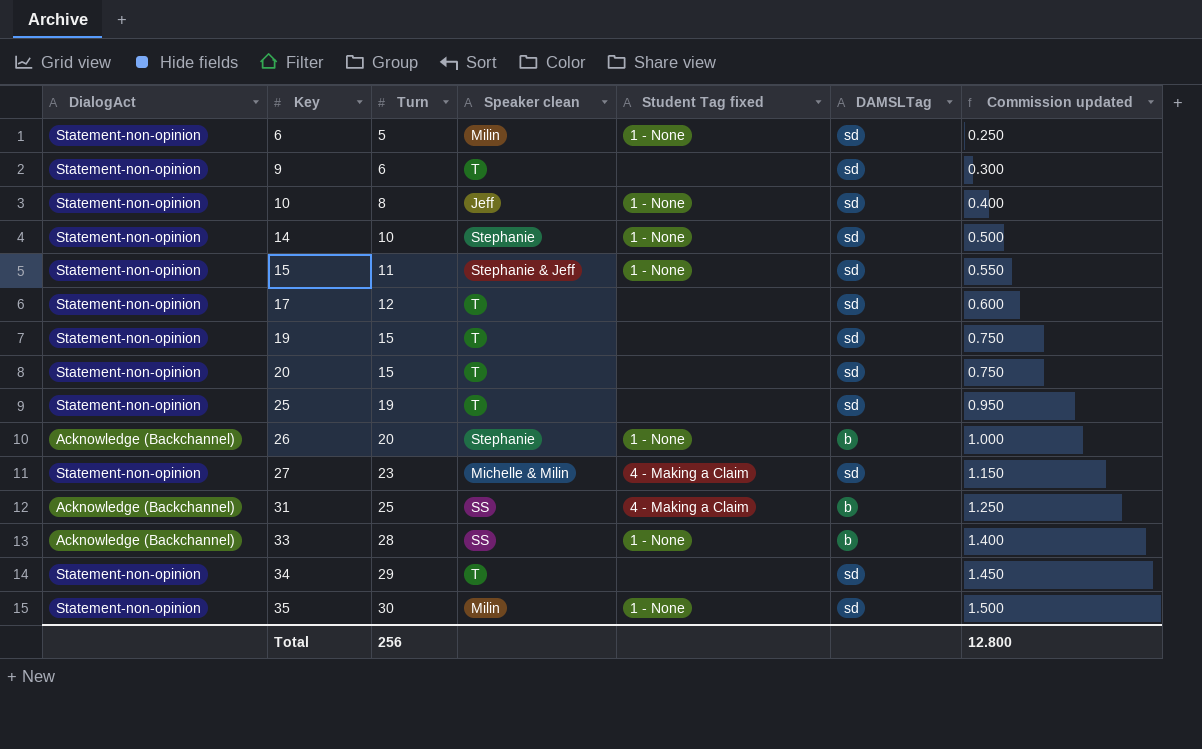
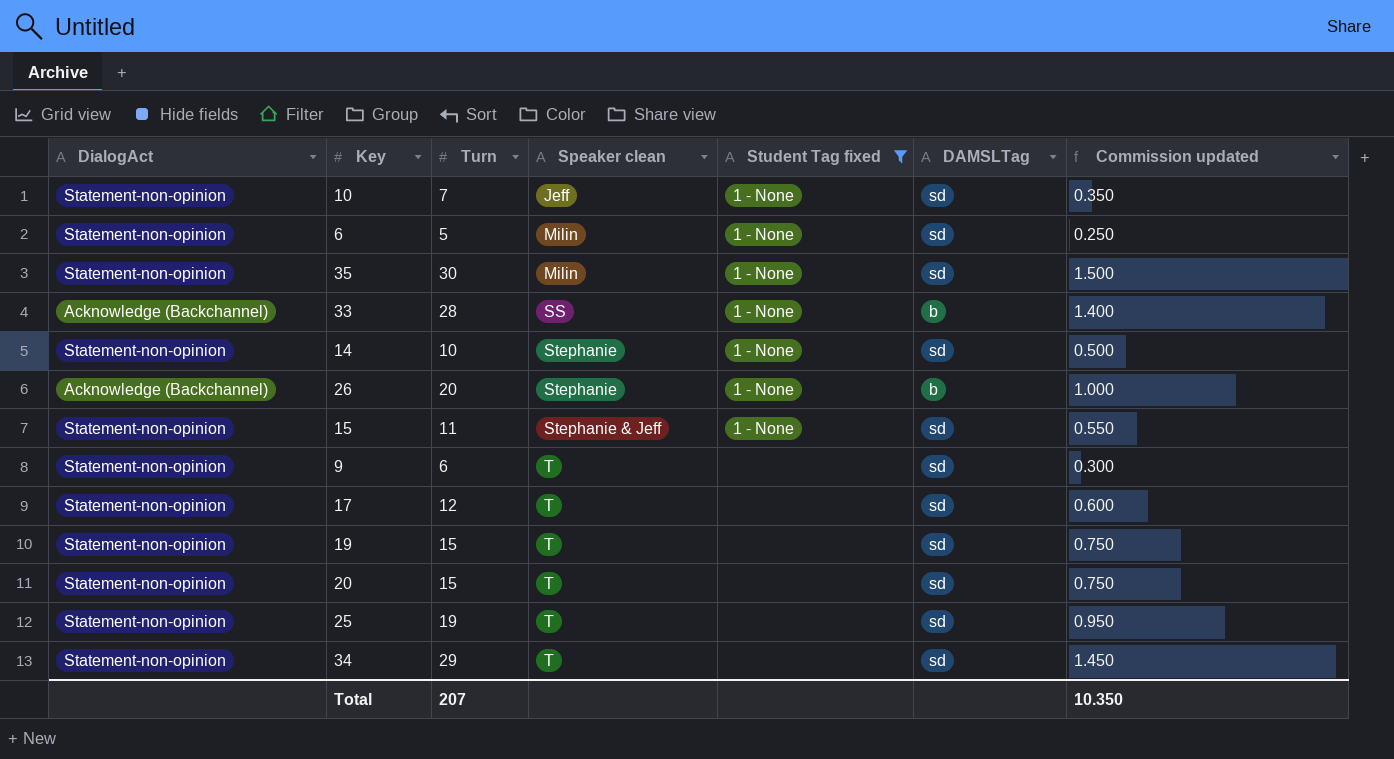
filter: none -> Student Tag fixed != 4 - Making a Claim
row order: Key ascending -> Speaker clean ascending
10 | Turn: 8 -> 7
10 | Commission updated: 0.400 -> 0.350
Total | Turn: 256 -> 207
Total | Commission updated: 12.800 -> 10.350

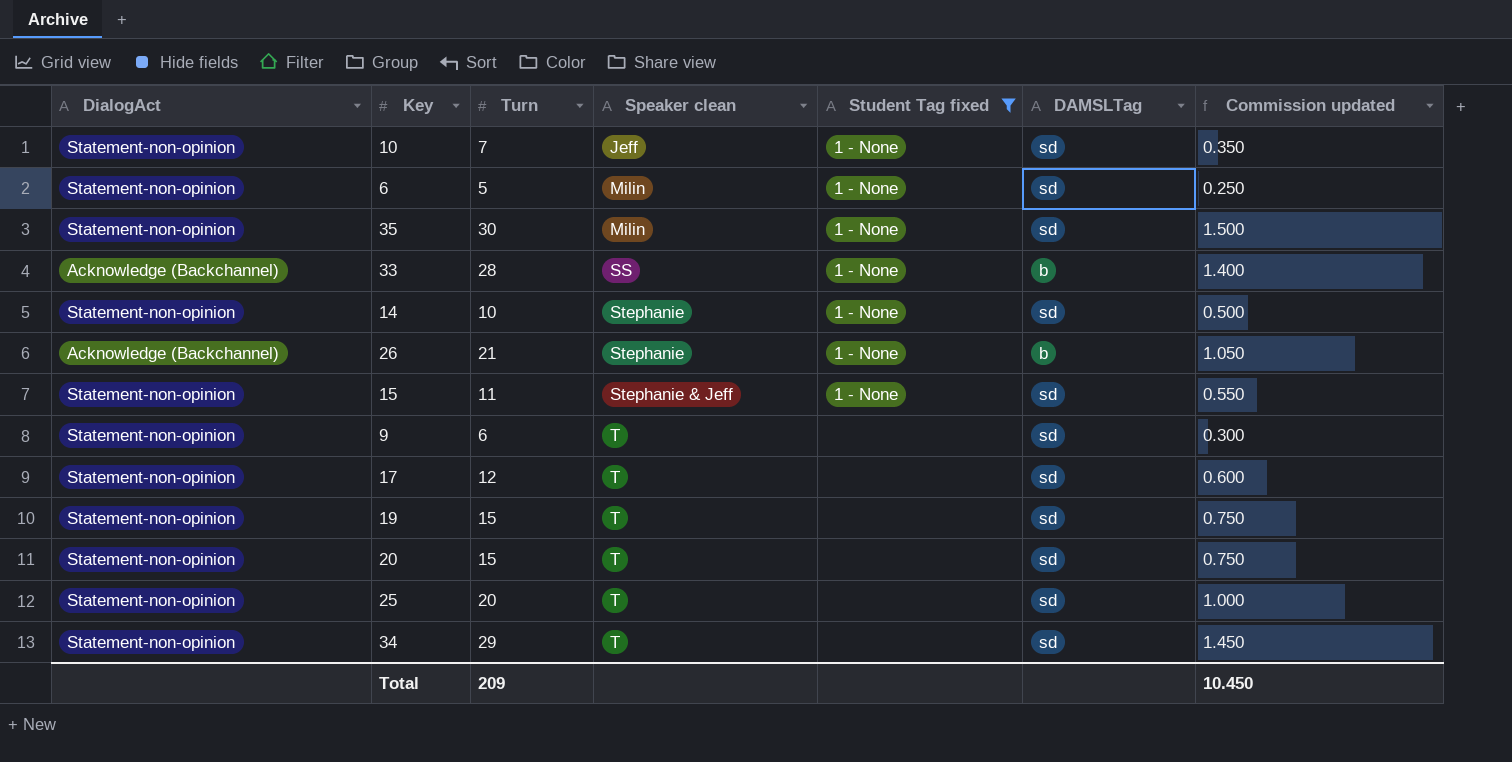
26 | Turn: 20 -> 21
26 | Commission updated: 1.000 -> 1.050
25 | Turn: 19 -> 20
25 | Commission updated: 0.950 -> 1.000
Total | Turn: 207 -> 209
Total | Commission updated: 10.350 -> 10.450

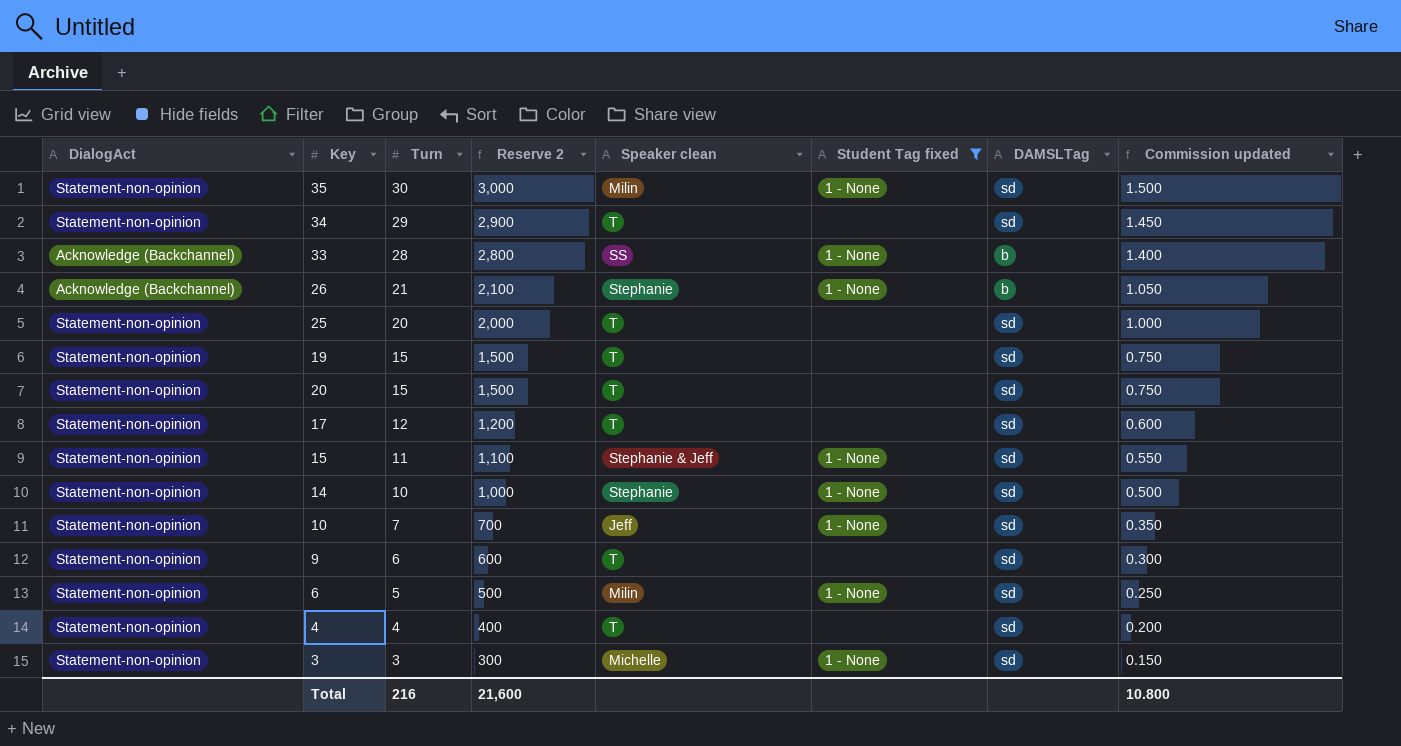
row order: Speaker clean ascending -> Turn descending
column Reserve 2 | formula: none -> [Turn] * 100
row 4: none -> Statement-non-opinion | 4 | 400 | T | none | sd | 0.200
row 3: none -> Statement-non-opinion | 3 | 300 | Michelle | 1 - None | sd | 0.150
Total | Turn: 209 -> 216
Total | Commission updated: 10.450 -> 10.800

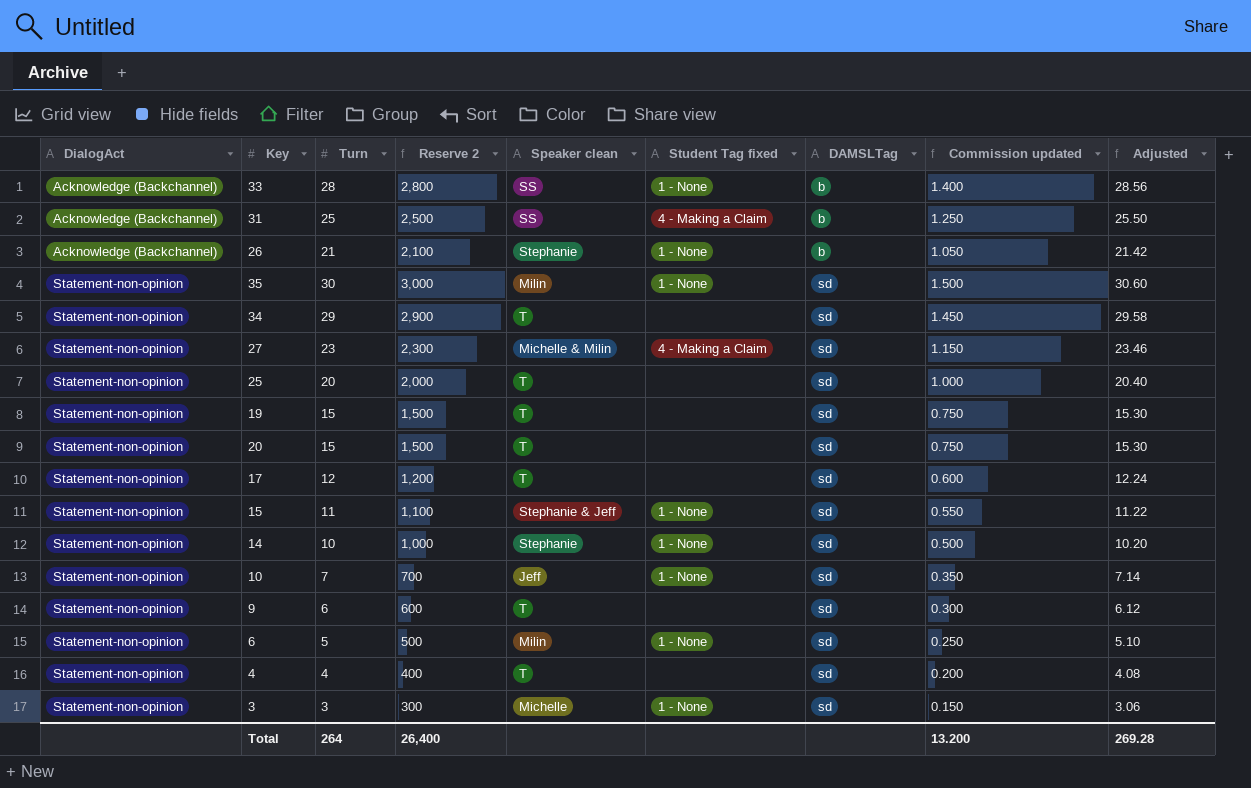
filter: Student Tag fixed != 4 - Making a Claim -> none
row order: Turn descending -> DialogAct ascending
column Adjusted | formula: none -> [Turn] * 1.02
Total | Turn: 216 -> 264
Total | Reserve 2: 21,600 -> 26,400
Total | Commission updated: 10.800 -> 13.200

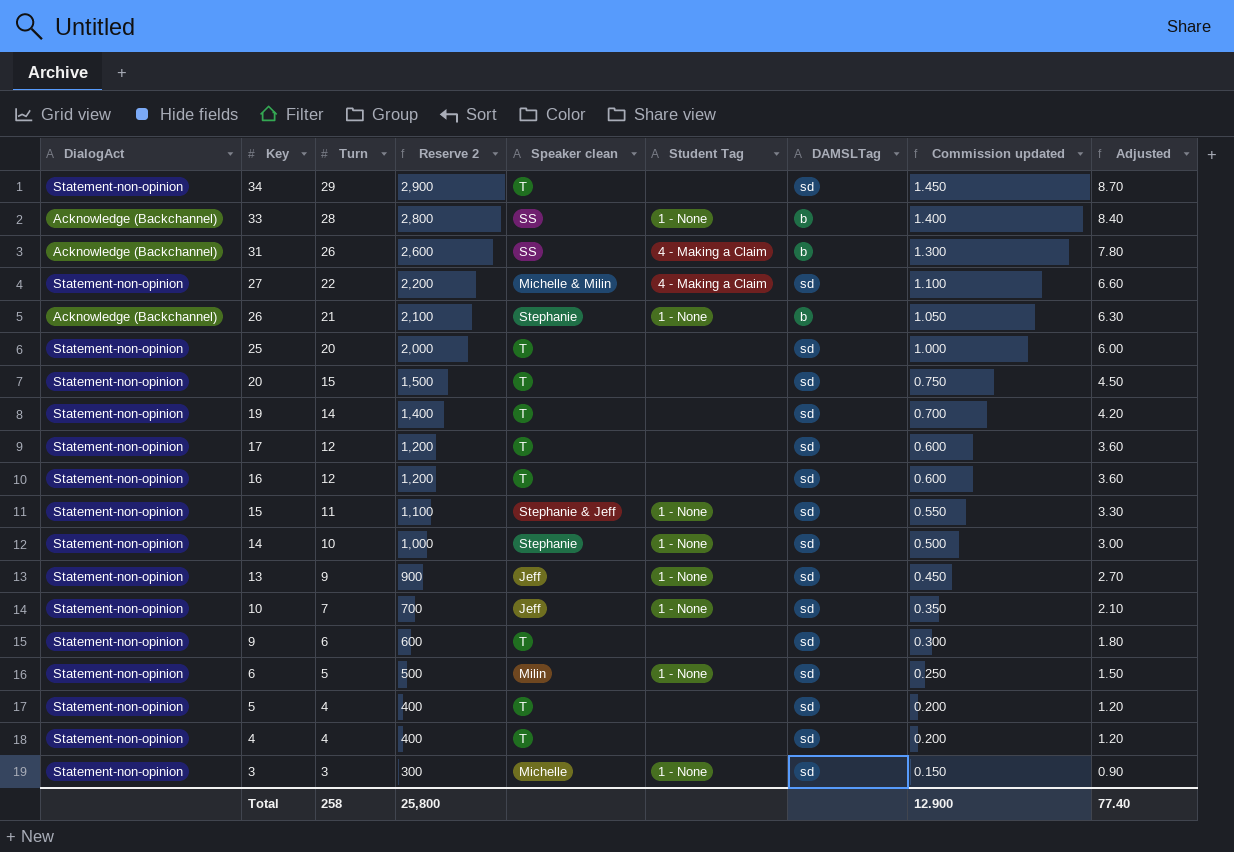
row order: DialogAct ascending -> Key descending
column name: Student Tag fixed -> Student Tag
column Adjusted | formula: [Turn] * 1.02 -> [Turn] * 0.3
row 35: Statement-non-opinion | 30 | 3,000 | Milin | 1 - None | sd | 1.500 | 30.60 -> none
31 | Turn: 25 -> 26
31 | Reserve 2: 2,500 -> 2,600
31 | Commission updated: 1.250 -> 1.300
27 | Turn: 23 -> 22
27 | Reserve 2: 2,300 -> 2,200
27 | Commission updated: 1.150 -> 1.100
19 | Turn: 15 -> 14
19 | Reserve 2: 1,500 -> 1,400
19 | Commission updated: 0.750 -> 0.700
row 16: none -> Statement-non-opinion | 12 | 1,200 | T | none | sd | 0.600 | 3.60
row 13: none -> Statement-non-opinion | 9 | 900 | Jeff | 1 - None | sd | 0.450 | 2.70
row 5: none -> Statement-non-opinion | 4 | 400 | T | none | sd | 0.200 | 1.20
Total | Turn: 264 -> 258
Total | Reserve 2: 26,400 -> 25,800
Total | Commission updated: 13.200 -> 12.900
Total | Adjusted: 269.28 -> 77.40

